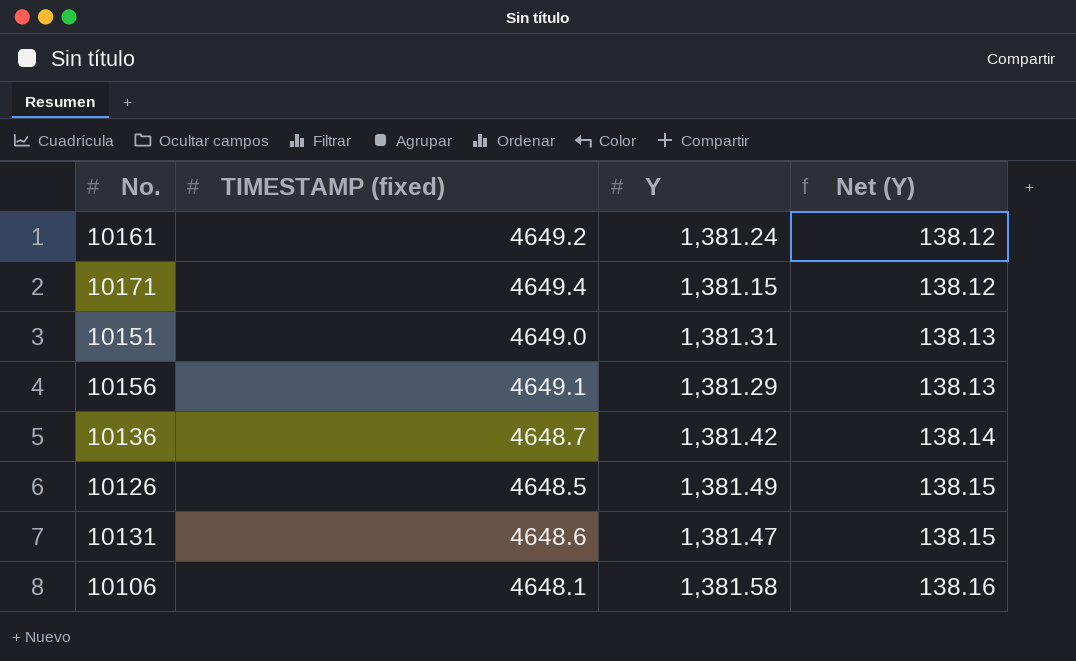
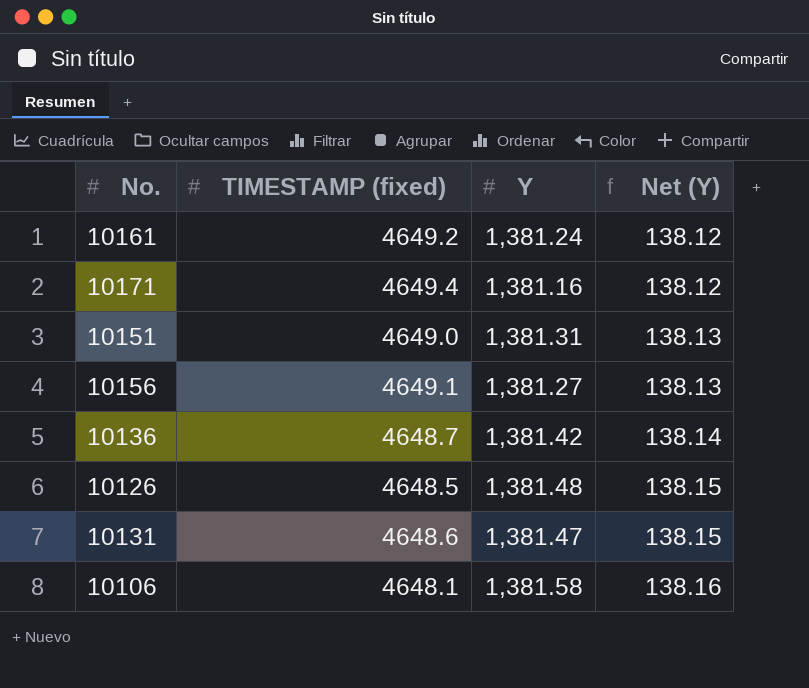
10171 | Y: 1,381.15 -> 1,381.16
10156 | Y: 1,381.29 -> 1,381.27
10126 | Y: 1,381.49 -> 1,381.48

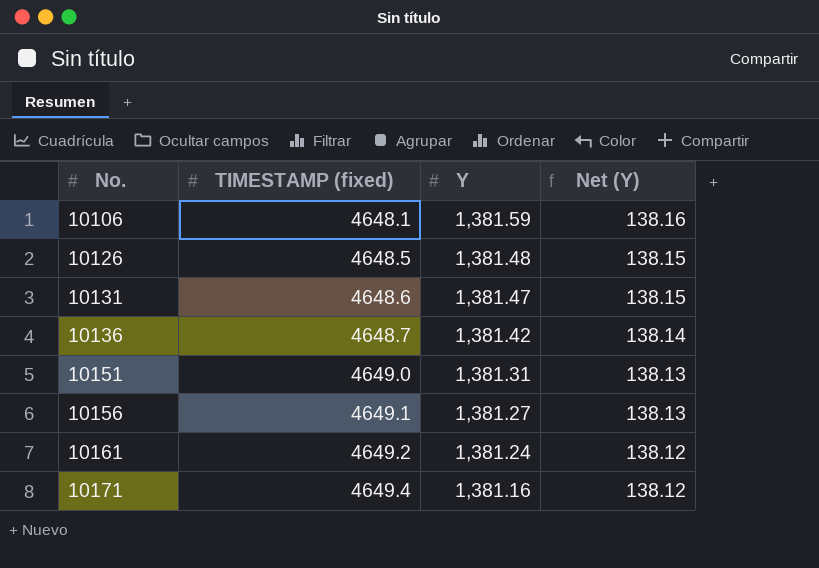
row order: Net (Y) ascending -> No. ascending
10106 | Y: 1,381.58 -> 1,381.59

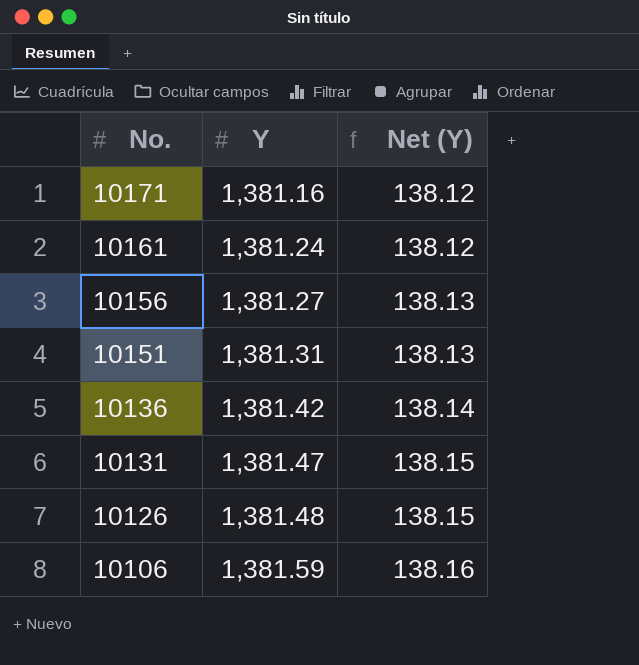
row order: No. ascending -> No. descending
column TIMESTAMP (fixed) | position: 2 -> none

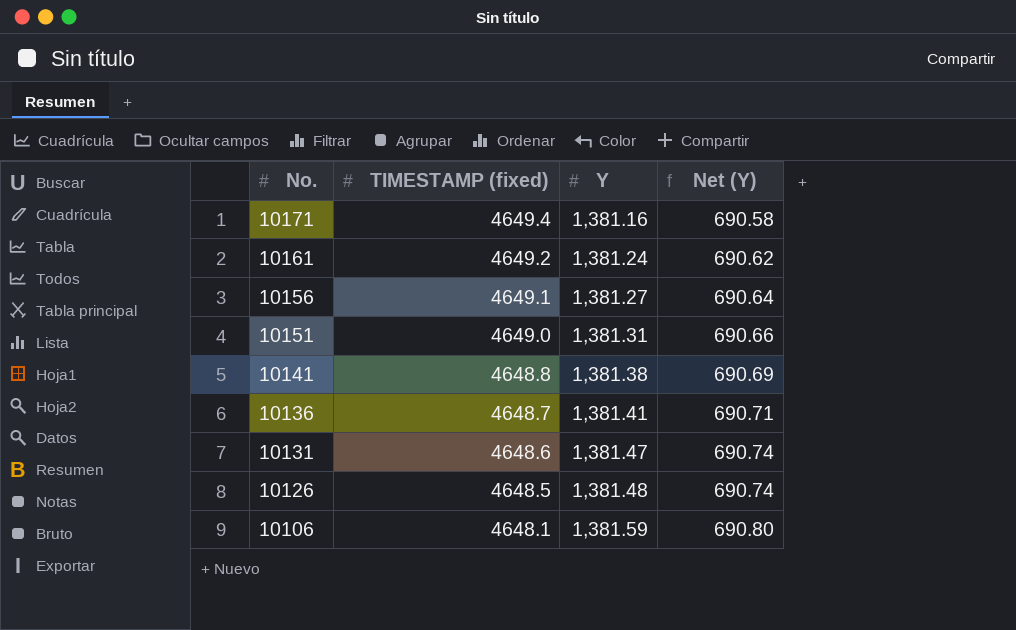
column TIMESTAMP (fixed) | position: none -> 2
column Net (Y) | formula: [Y] * 0.1 -> [Y] * 0.5
row 10141: none -> 4648.8 | 1,381.38 | 690.69
10136 | Y: 1,381.42 -> 1,381.41

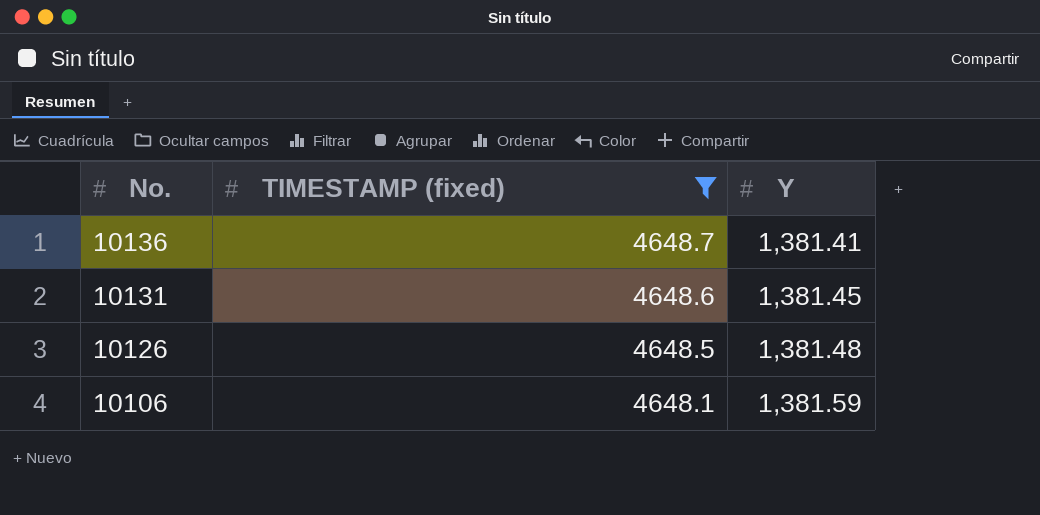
filter: none -> TIMESTAMP (fixed) <= 4648.7
column Net (Y) | formula: [Y] * 0.5 -> none
10131 | Y: 1,381.47 -> 1,381.45

